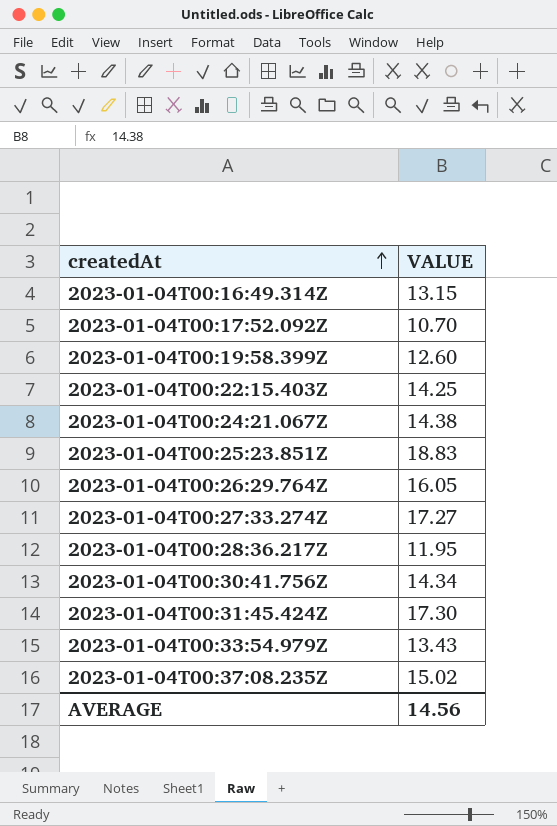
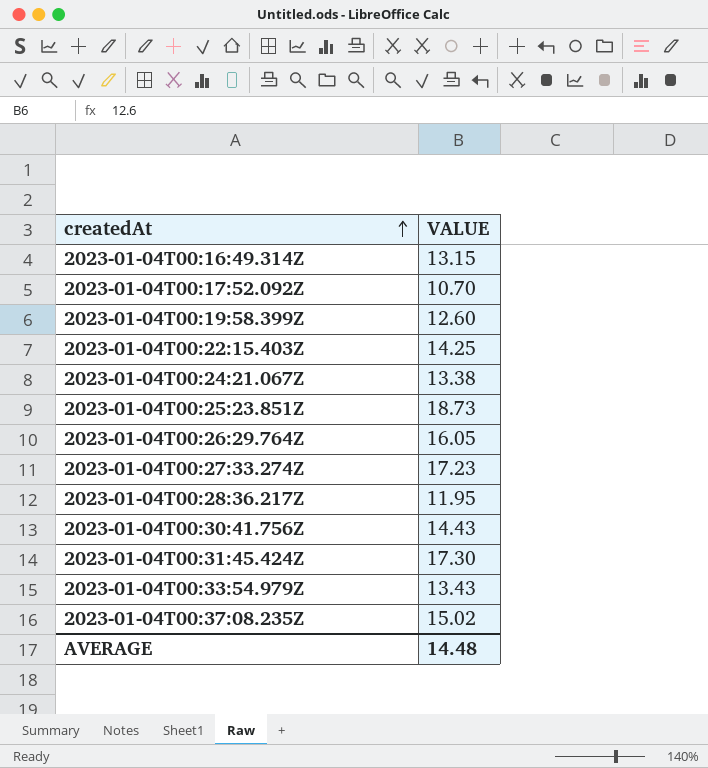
2023-01-04T00:24:21.067Z | VALUE: 14.38 -> 13.38
2023-01-04T00:25:23.851Z | VALUE: 18.83 -> 18.73
2023-01-04T00:27:33.274Z | VALUE: 17.27 -> 17.23
2023-01-04T00:30:41.756Z | VALUE: 14.34 -> 14.43
AVERAGE | VALUE: 14.56 -> 14.48

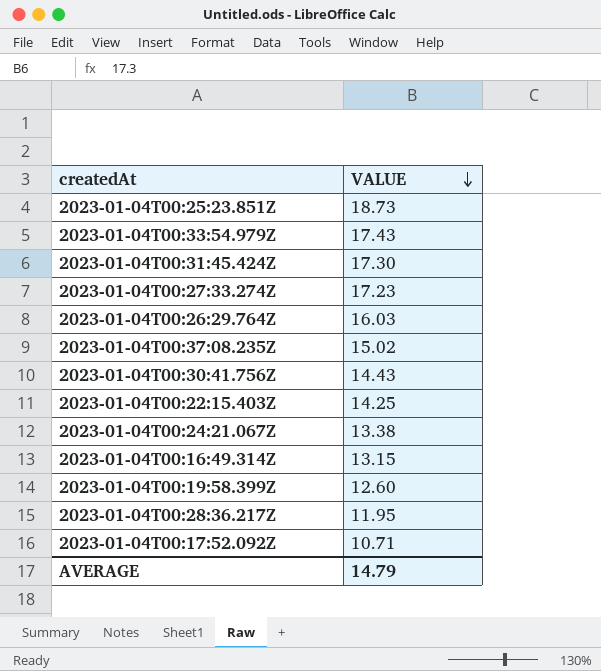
row order: createdAt ascending -> VALUE descending
2023-01-04T00:33:54.979Z | VALUE: 13.43 -> 17.43
2023-01-04T00:26:29.764Z | VALUE: 16.05 -> 16.03
2023-01-04T00:17:52.092Z | VALUE: 10.70 -> 10.71
AVERAGE | VALUE: 14.48 -> 14.79

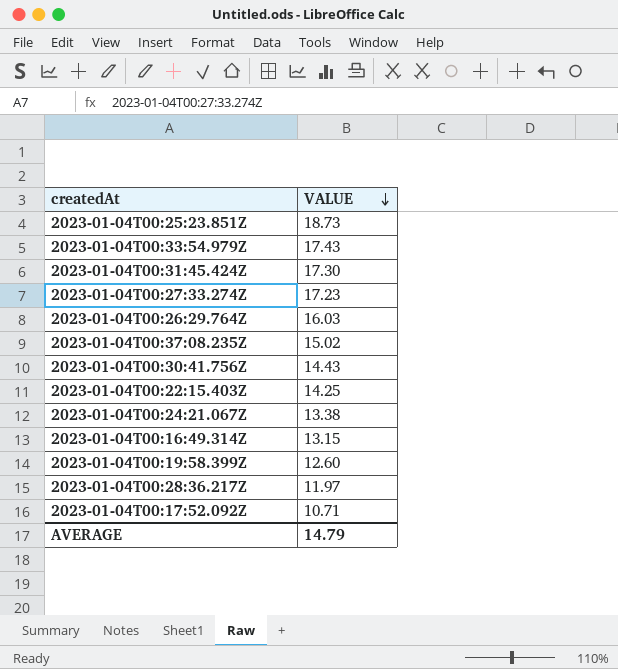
2023-01-04T00:28:36.217Z | VALUE: 11.95 -> 11.97

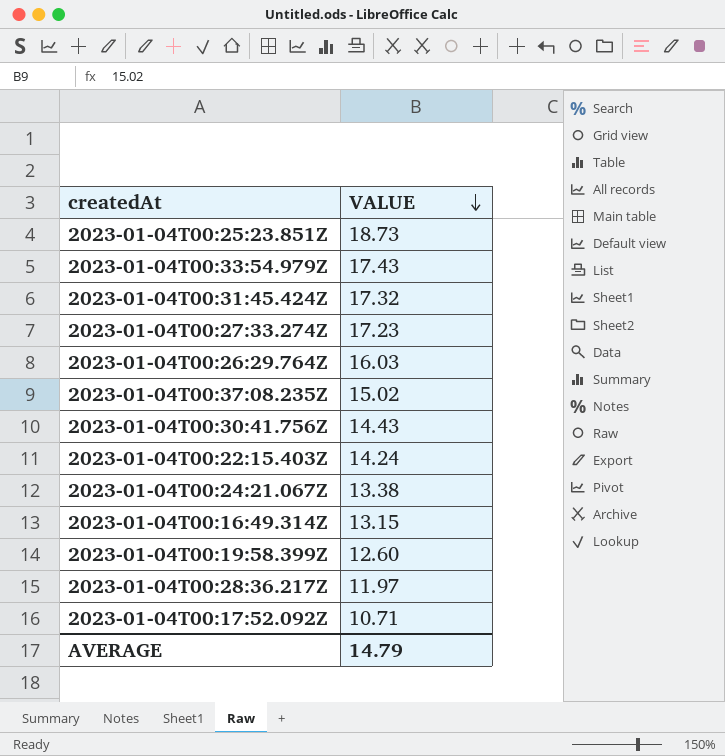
2023-01-04T00:31:45.424Z | VALUE: 17.30 -> 17.32
2023-01-04T00:22:15.403Z | VALUE: 14.25 -> 14.24

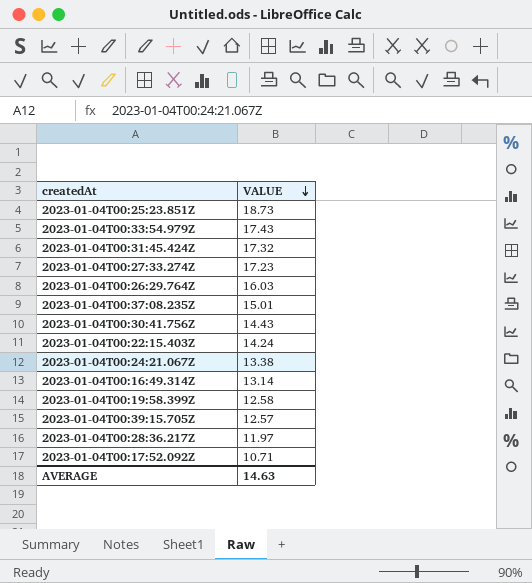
2023-01-04T00:37:08.235Z | VALUE: 15.02 -> 15.01
2023-01-04T00:16:49.314Z | VALUE: 13.15 -> 13.14
2023-01-04T00:19:58.399Z | VALUE: 12.60 -> 12.58
row 2023-01-04T00:39:15.705Z: none -> 12.57
AVERAGE | VALUE: 14.79 -> 14.63

